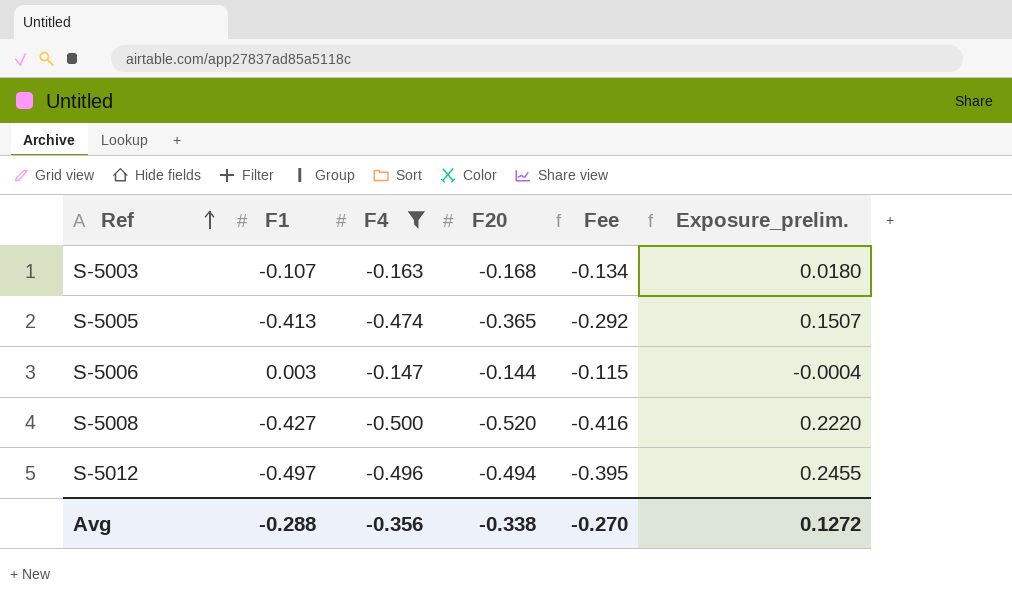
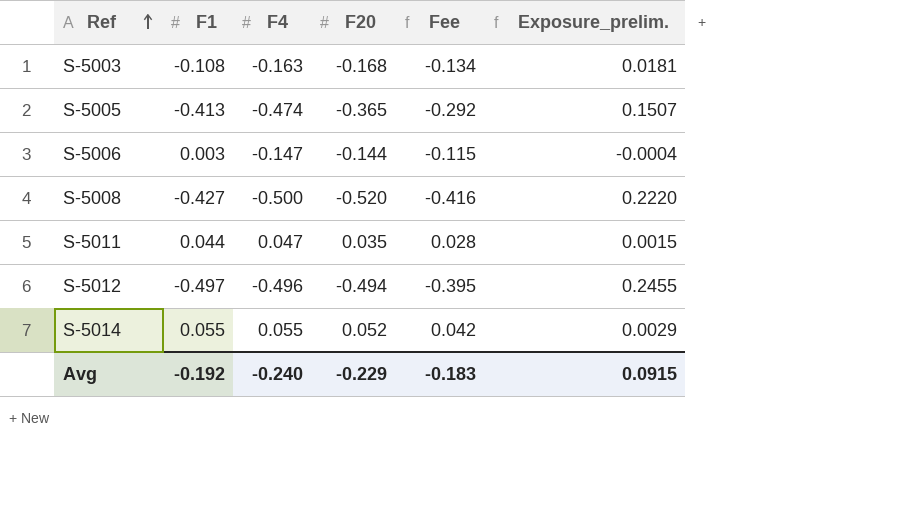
filter: F4 <= -0.147 -> none
S-5003 | F1: -0.107 -> -0.108
S-5003 | Exposure_prelim.: 0.0180 -> 0.0181
Avg | F1: -0.288 -> -0.192
Avg | F4: -0.356 -> -0.240
Avg | F20: -0.338 -> -0.229
Avg | Fee: -0.270 -> -0.183
Avg | Exposure_prelim.: 0.1272 -> 0.0915

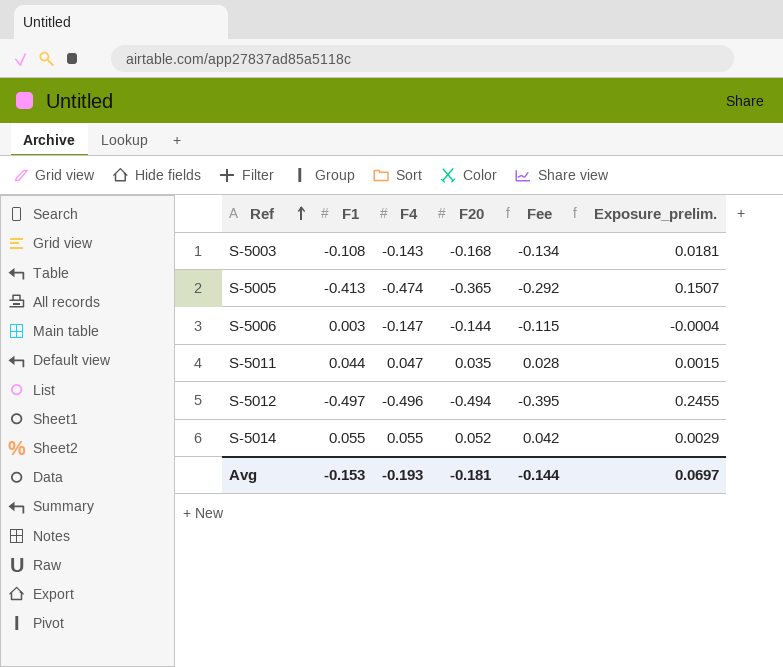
row S-5008: -0.427 | -0.500 | -0.520 | -0.416 | 0.2220 -> none
S-5003 | F4: -0.163 -> -0.143
Avg | F1: -0.192 -> -0.153
Avg | F4: -0.240 -> -0.193
Avg | F20: -0.229 -> -0.181
Avg | Fee: -0.183 -> -0.144
Avg | Exposure_prelim.: 0.0915 -> 0.0697

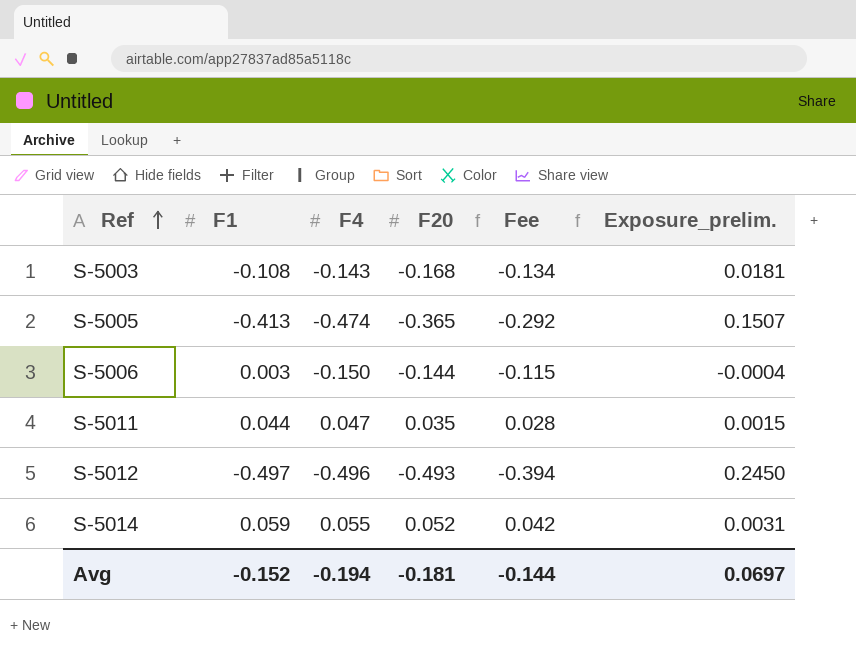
S-5006 | F4: -0.147 -> -0.150
S-5012 | F20: -0.494 -> -0.493
S-5012 | Fee: -0.395 -> -0.394
S-5012 | Exposure_prelim.: 0.2455 -> 0.2450
S-5014 | F1: 0.055 -> 0.059
S-5014 | Exposure_prelim.: 0.0029 -> 0.0031
Avg | F1: -0.153 -> -0.152
Avg | F4: -0.193 -> -0.194

